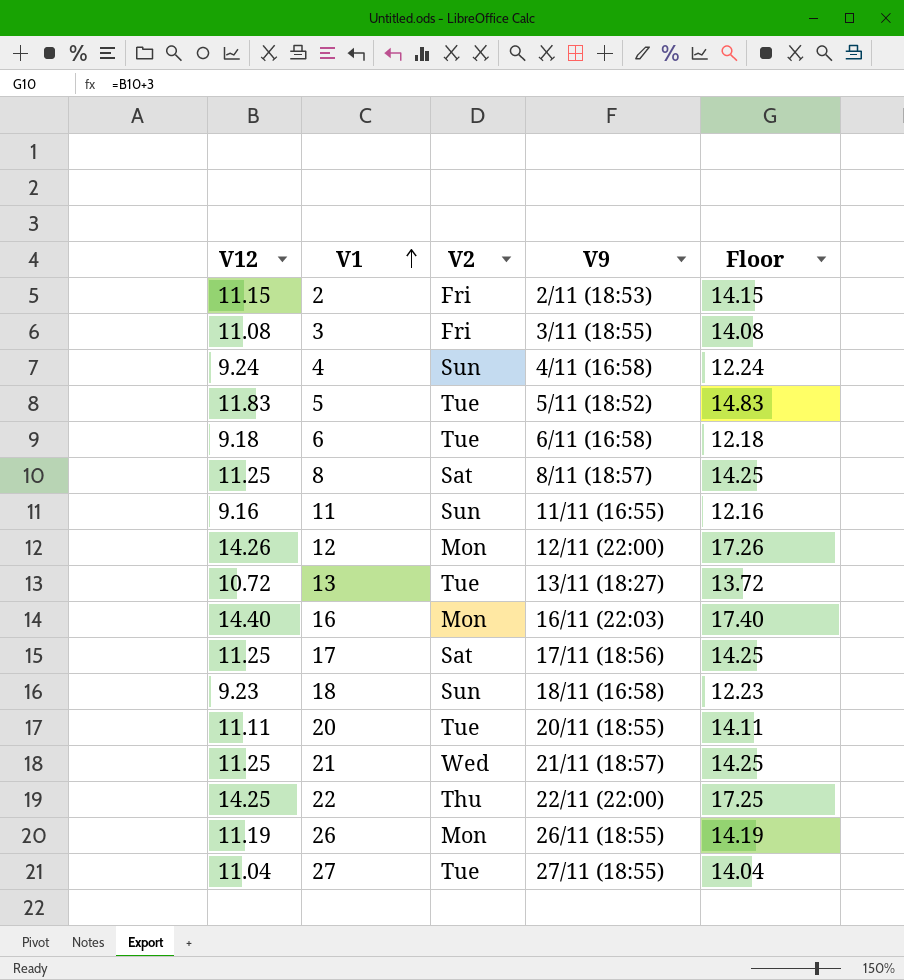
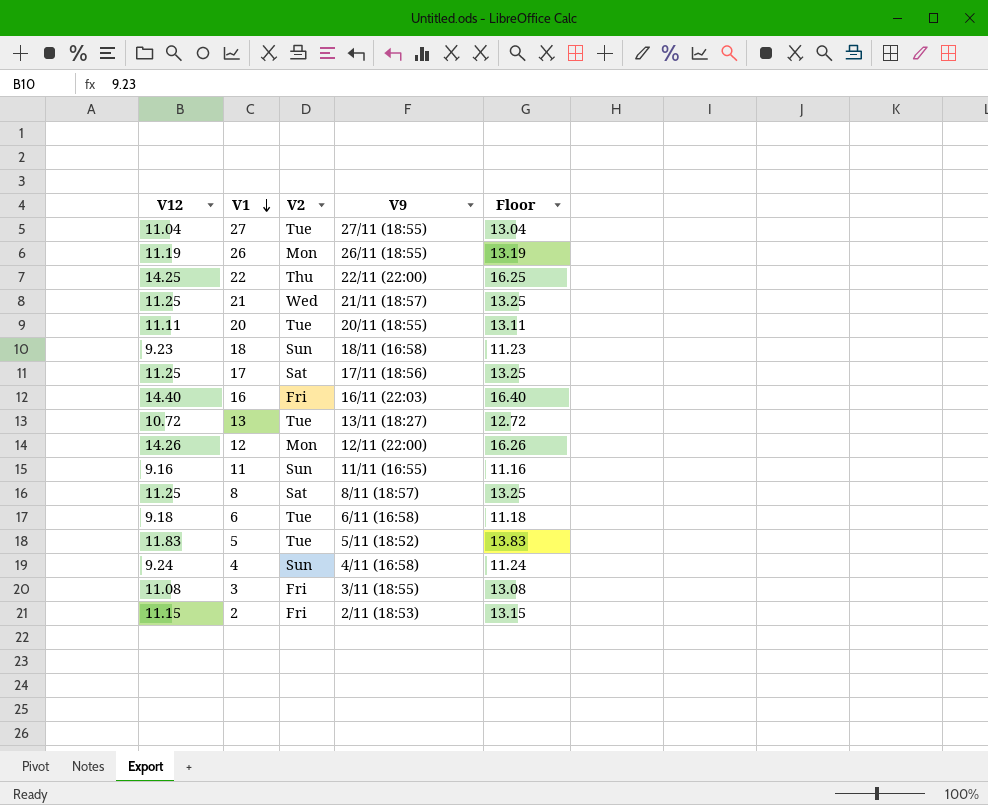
row order: V1 ascending -> V1 descending
column Floor | formula: [V12] + 3 -> [V12] + 2
16 | V2: Mon -> Fri

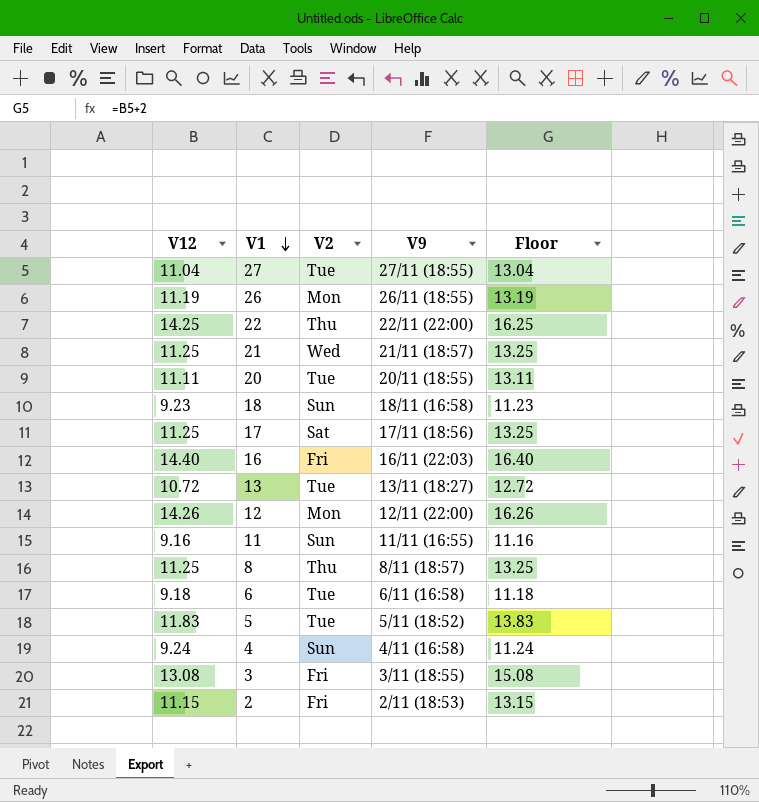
8 | V2: Sat -> Thu
3 | V12: 11.08 -> 13.08
3 | Floor: 13.08 -> 15.08

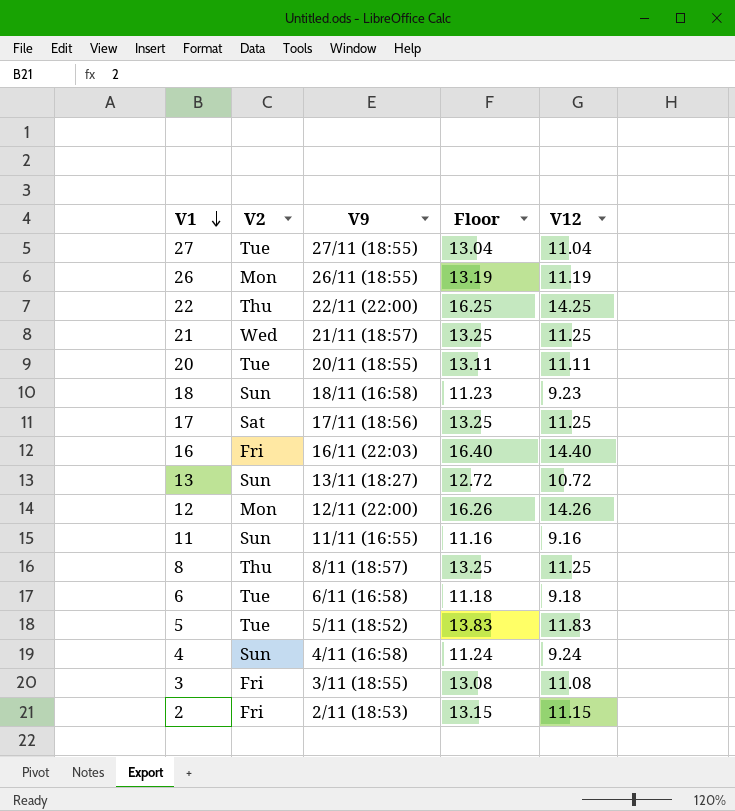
column V12 | position: 1 -> 5
13 | V2: Tue -> Sun
3 | Floor: 15.08 -> 13.08
3 | V12: 13.08 -> 11.08

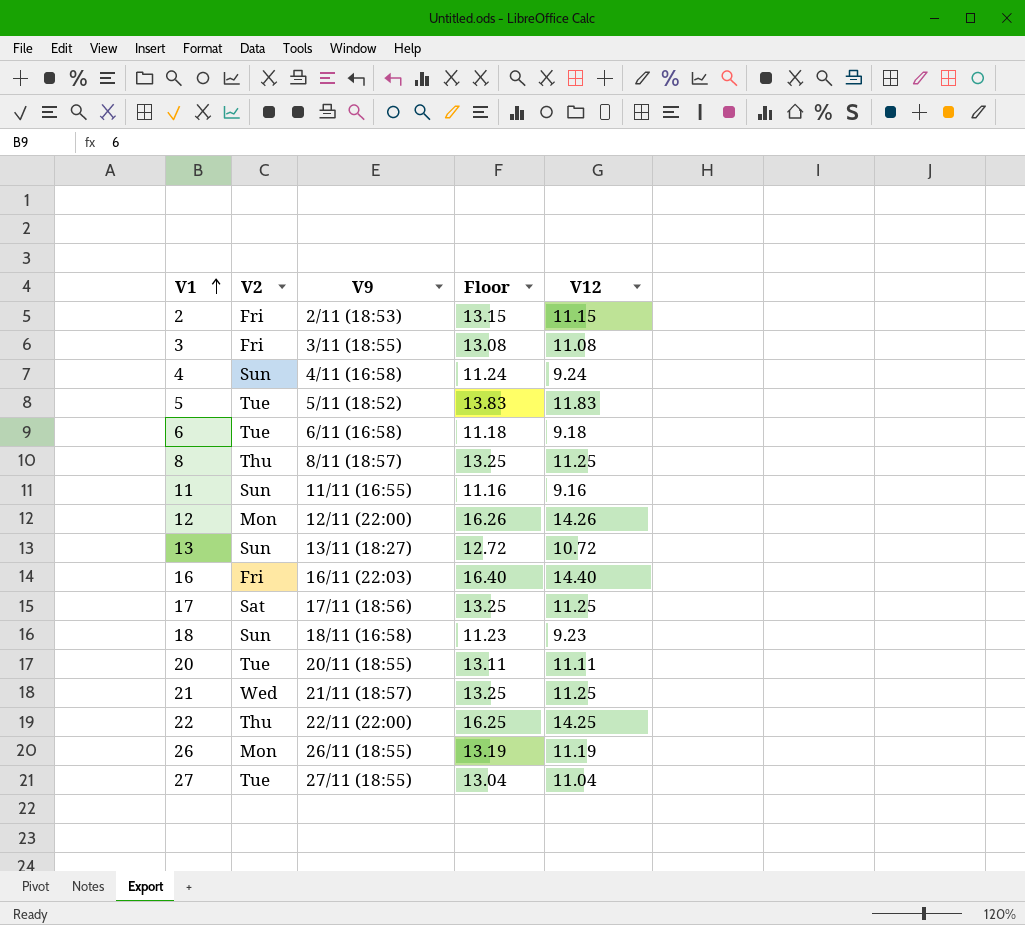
row order: V1 descending -> V1 ascending

